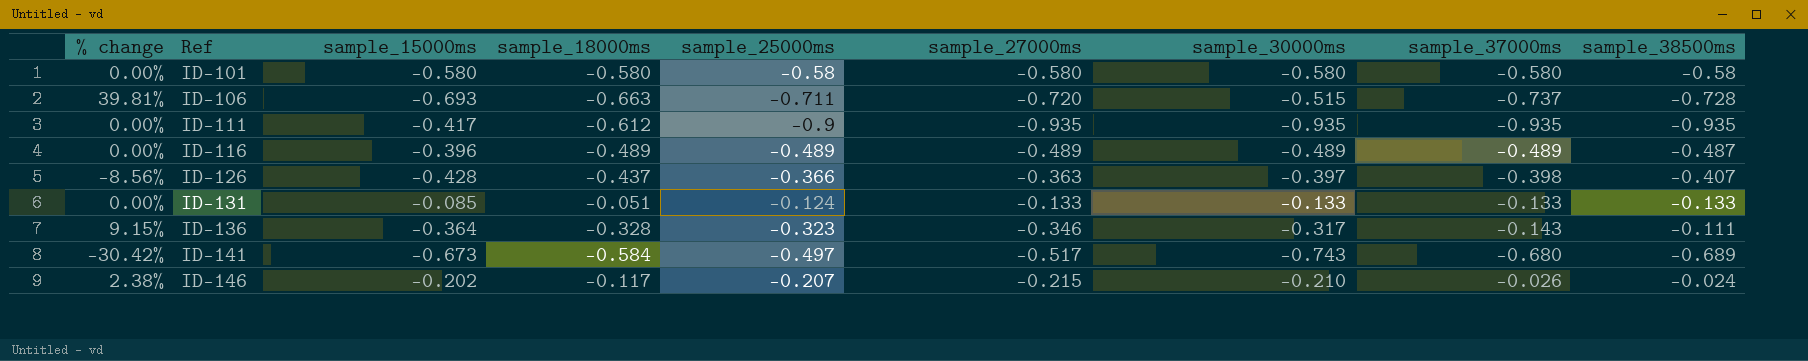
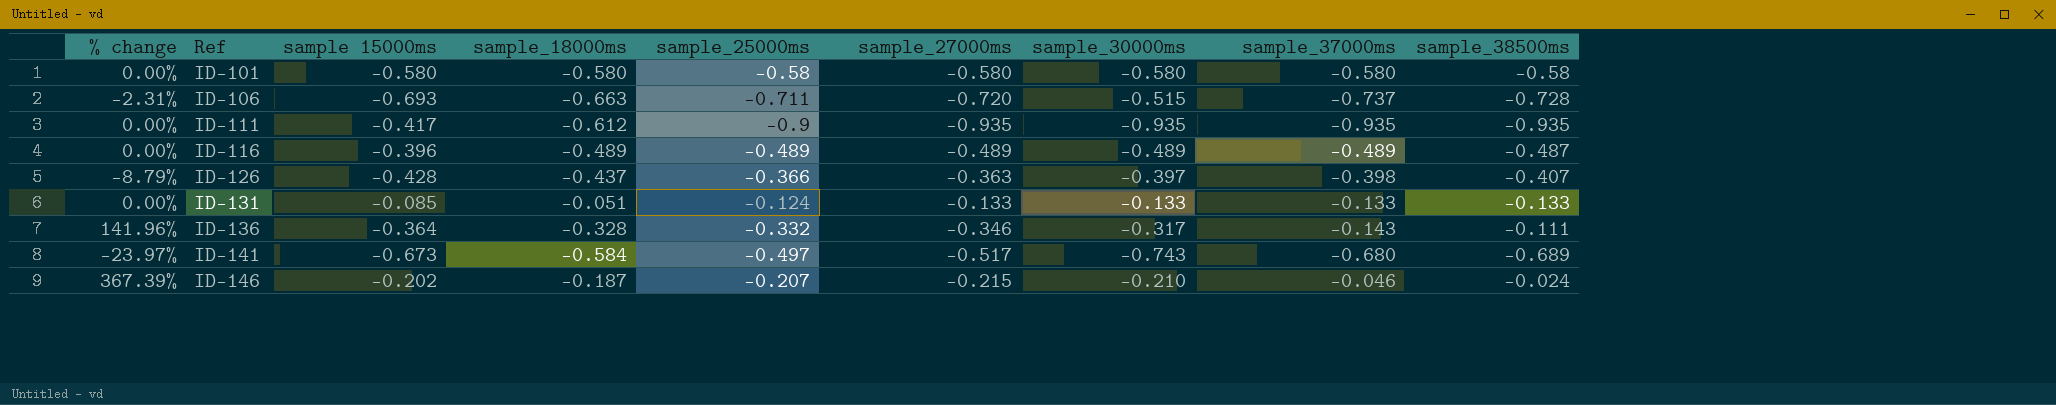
column % change | formula: ([sample_27000ms] - [sample_30000ms]) / [sample_30000ms] -> ([sample_27000ms] - [sample_37000ms]) / [sample_37000ms]
column name: sample_15000ms -> sample 15000ms
ID-136 | sample_25000ms: -0.323 -> -0.332
ID-146 | sample_18000ms: -0.117 -> -0.187
ID-146 | sample_37000ms: -0.026 -> -0.046

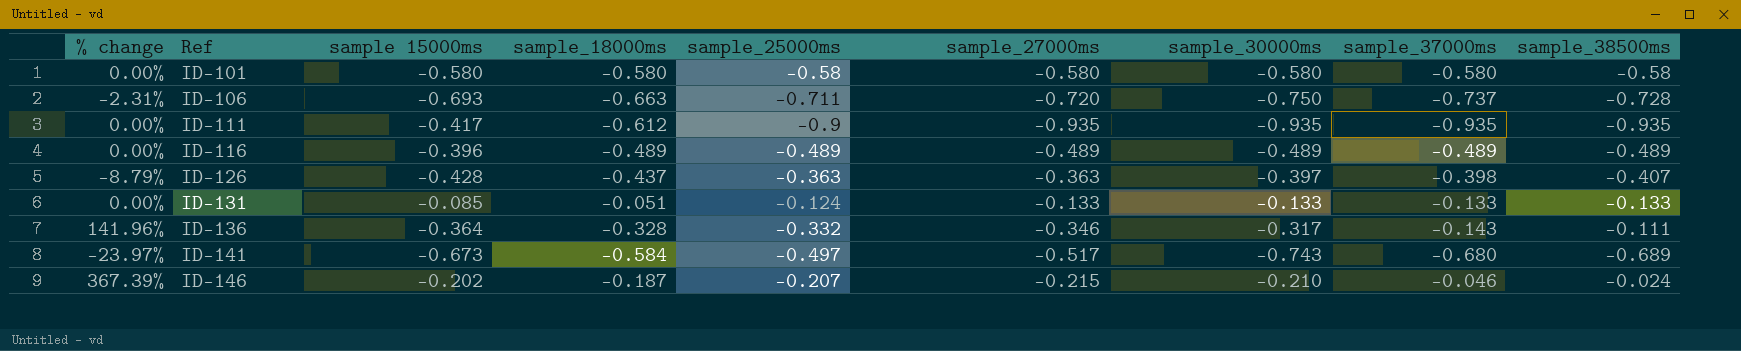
ID-106 | sample_30000ms: -0.515 -> -0.750
ID-116 | sample_38500ms: -0.487 -> -0.489
ID-126 | sample_25000ms: -0.366 -> -0.363

